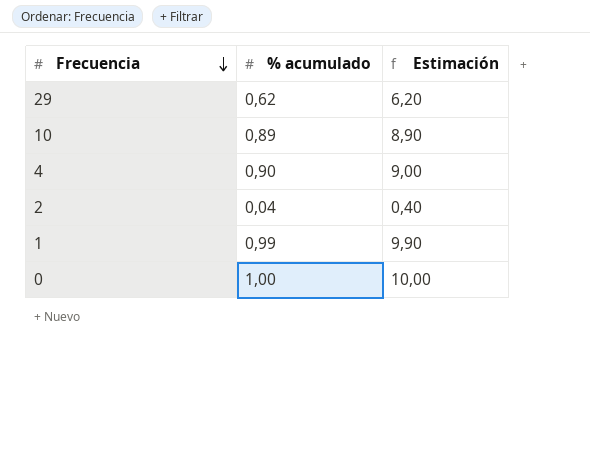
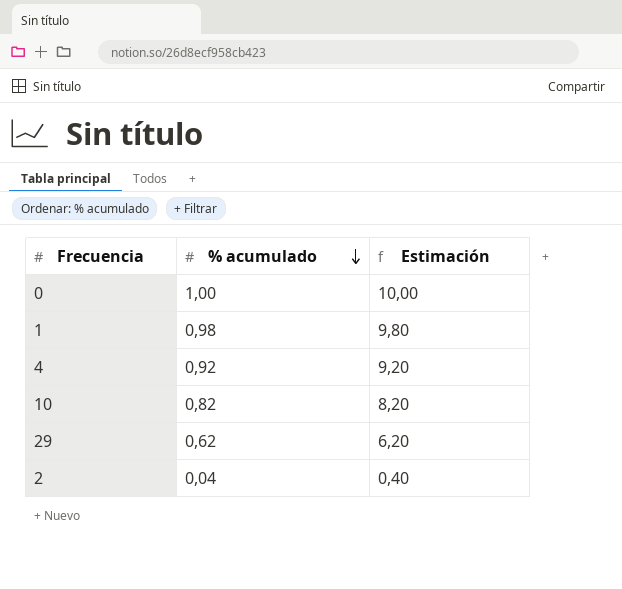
row order: Frecuencia descending -> % acumulado descending
1 | % acumulado: 0,99 -> 0,98
1 | Estimación: 9,90 -> 9,80
4 | % acumulado: 0,90 -> 0,92
4 | Estimación: 9,00 -> 9,20
10 | % acumulado: 0,89 -> 0,82
10 | Estimación: 8,90 -> 8,20

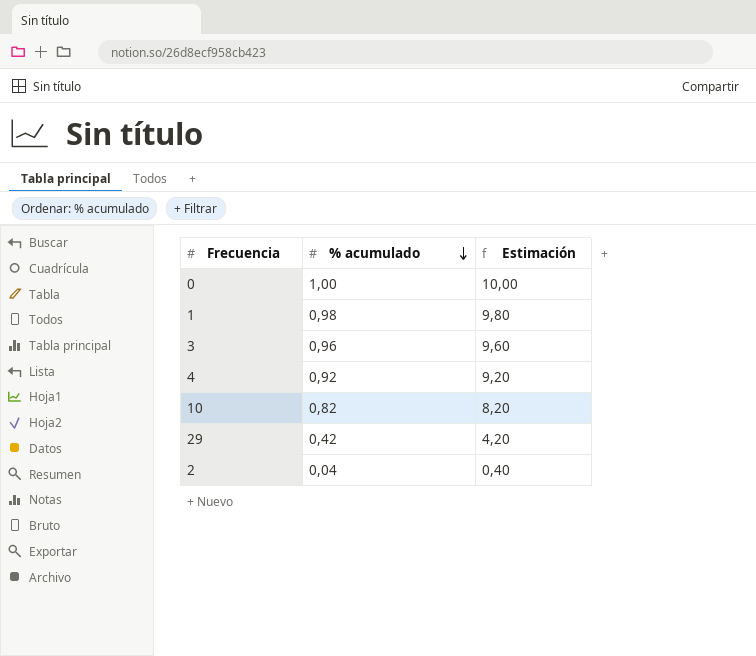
row 3: none -> 0,96 | 9,60
29 | % acumulado: 0,62 -> 0,42
29 | Estimación: 6,20 -> 4,20

